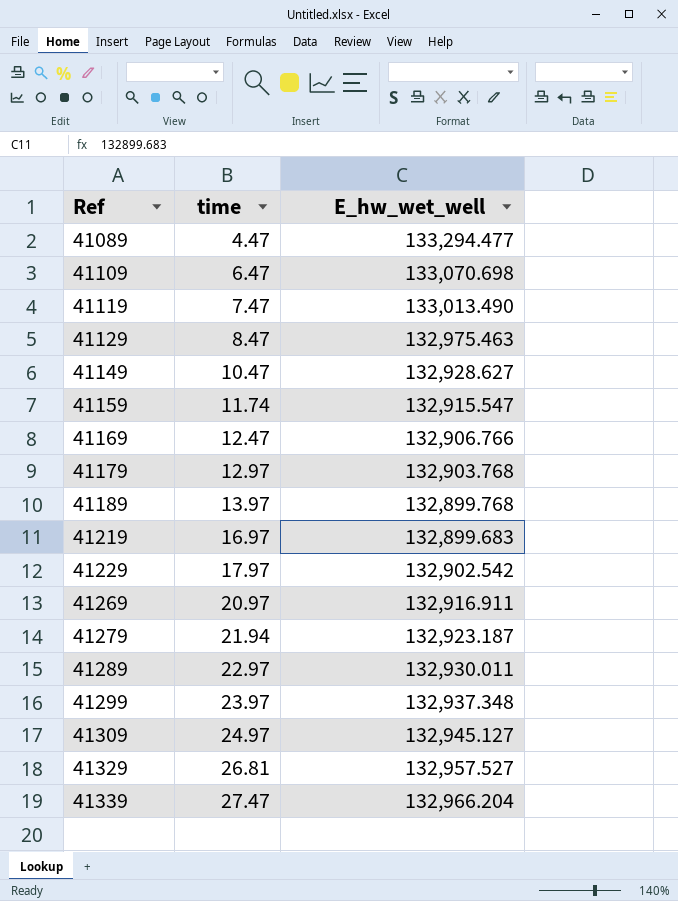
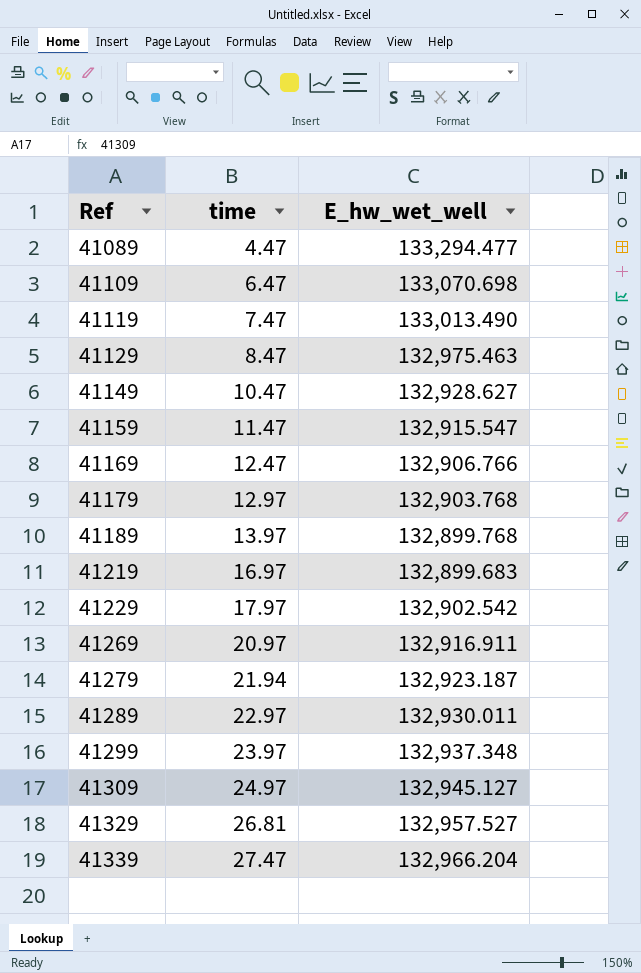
41159 | time: 11.74 -> 11.47

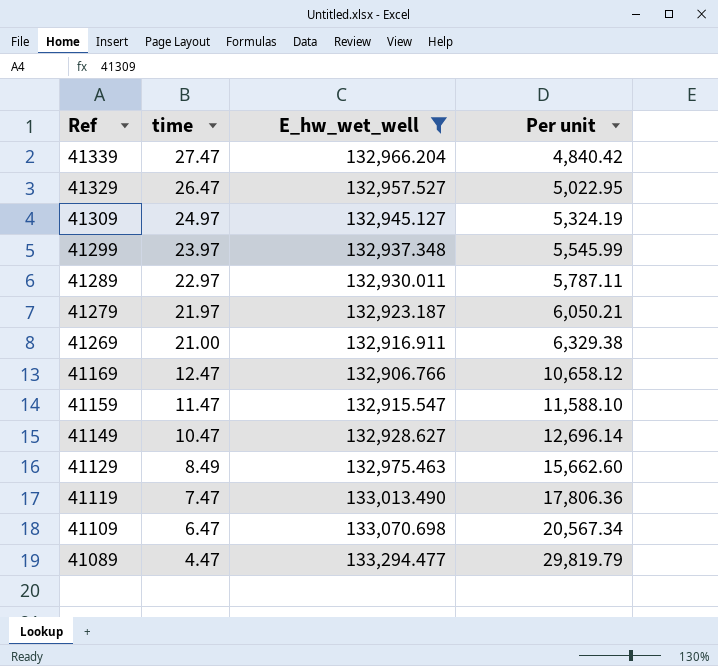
filter: none -> E_hw_wet_well >= 132,906.766
row order: Ref ascending -> Ref descending
column Per unit | formula: none -> [E_hw_wet_well] / [time]
41329 | time: 26.81 -> 26.47
41279 | time: 21.94 -> 21.97
41269 | time: 20.97 -> 21.00
41129 | time: 8.47 -> 8.49

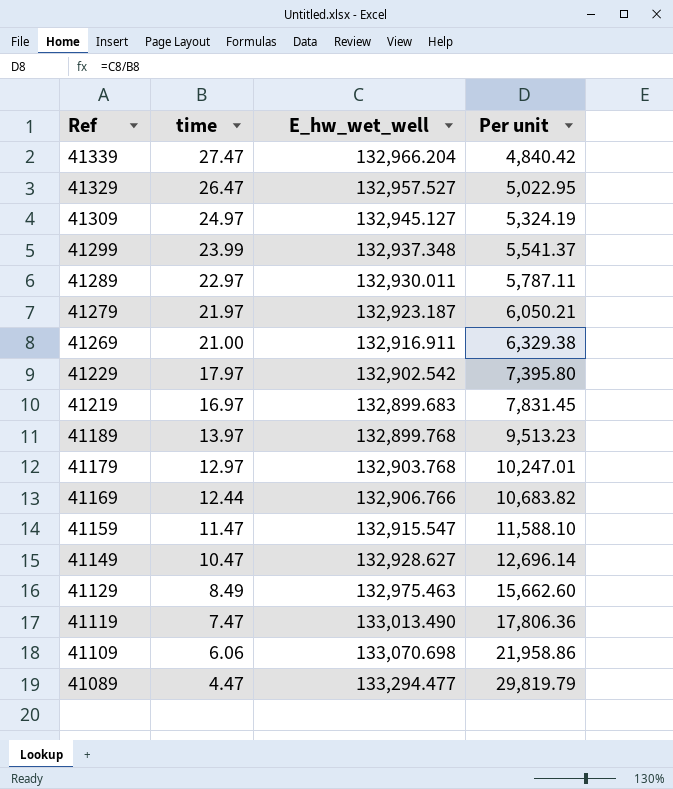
filter: E_hw_wet_well >= 132,906.766 -> none
41299 | time: 23.97 -> 23.99
41299 | Per unit: 5,545.99 -> 5,541.37
41169 | time: 12.47 -> 12.44
41169 | Per unit: 10,658.12 -> 10,683.82
41109 | time: 6.47 -> 6.06
41109 | Per unit: 20,567.34 -> 21,958.86

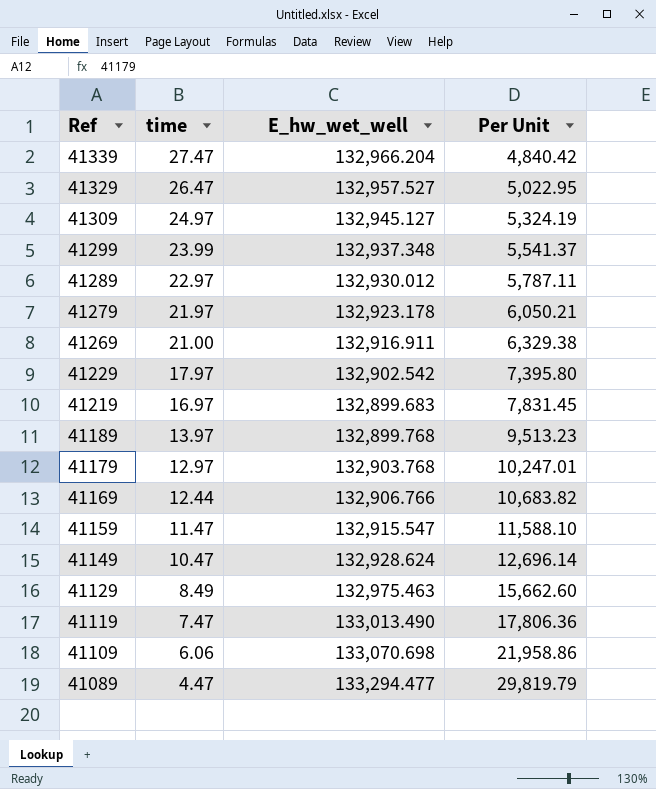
column name: Per unit -> Per Unit
41289 | E_hw_wet_well: 132,930.011 -> 132,930.012
41279 | E_hw_wet_well: 132,923.187 -> 132,923.178
41149 | E_hw_wet_well: 132,928.627 -> 132,928.624

